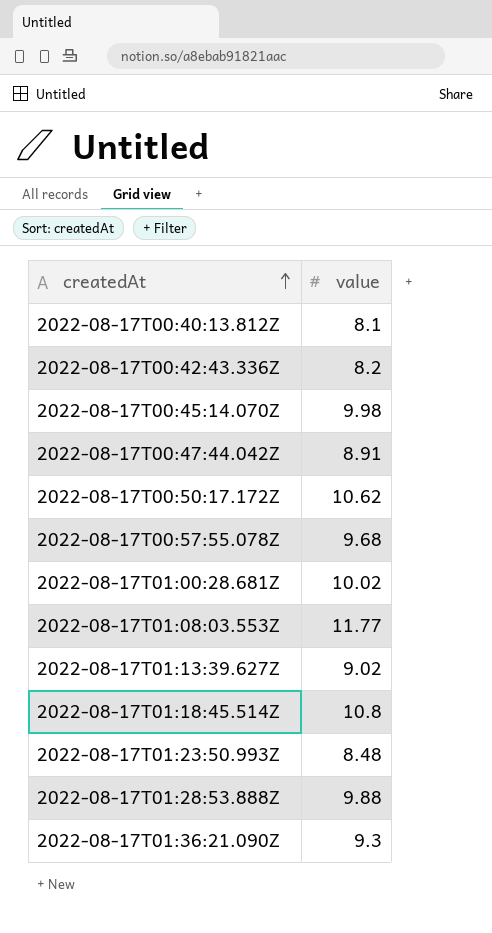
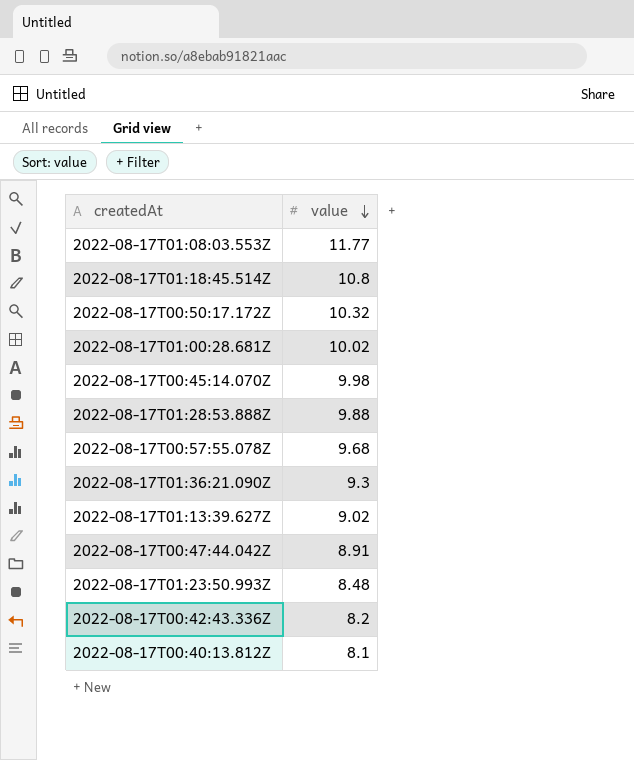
row order: createdAt ascending -> value descending
2022-08-17T00:50:17.172Z | value: 10.62 -> 10.32

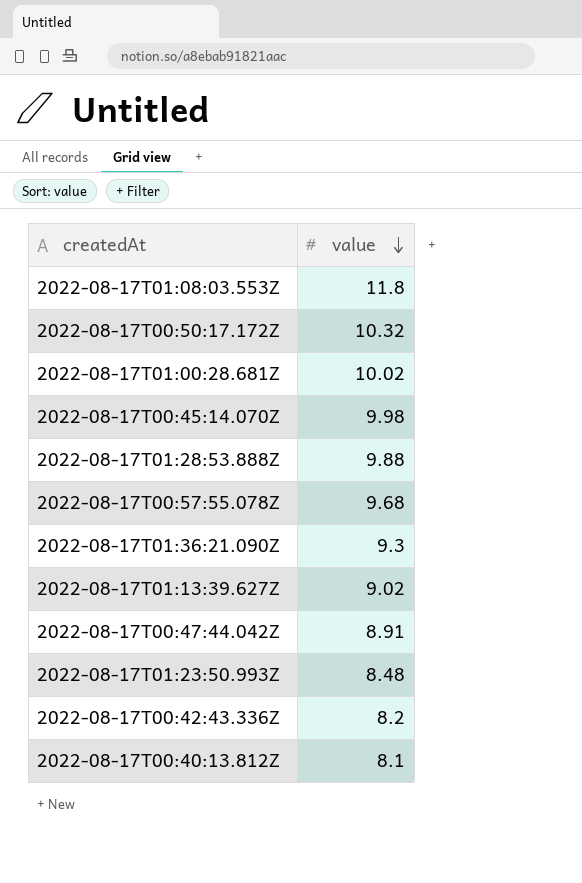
row 2022-08-17T01:18:45.514Z: 10.8 -> none
2022-08-17T01:08:03.553Z | value: 11.77 -> 11.8

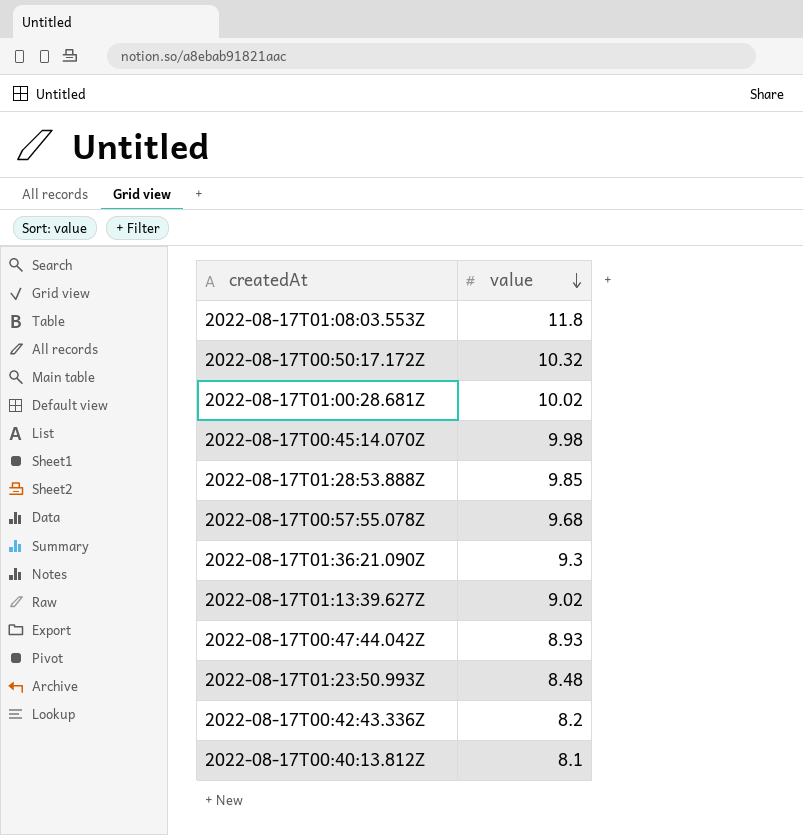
2022-08-17T01:28:53.888Z | value: 9.88 -> 9.85
2022-08-17T00:47:44.042Z | value: 8.91 -> 8.93

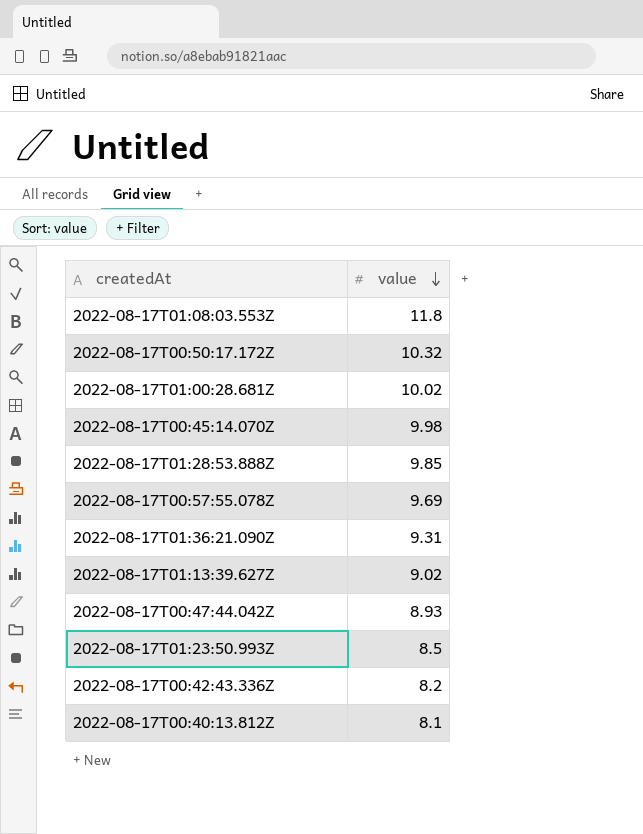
2022-08-17T00:57:55.078Z | value: 9.68 -> 9.69
2022-08-17T01:36:21.090Z | value: 9.3 -> 9.31
2022-08-17T01:23:50.993Z | value: 8.48 -> 8.5

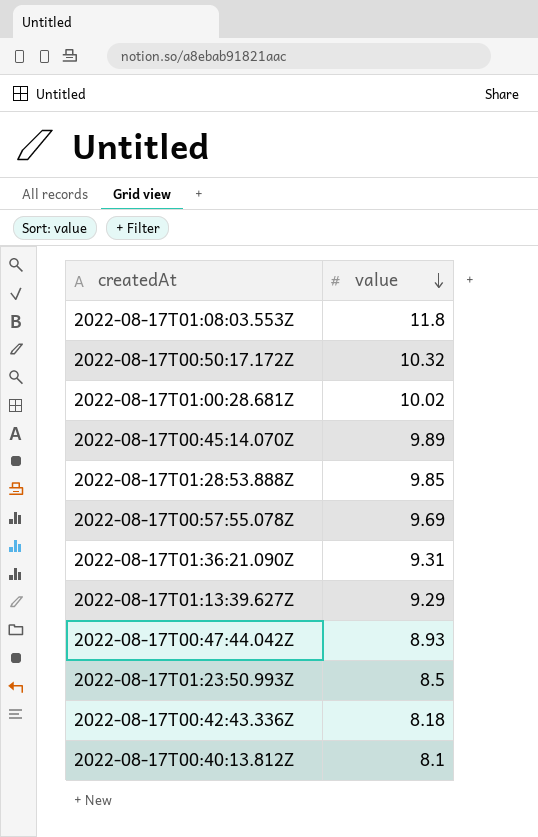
2022-08-17T00:45:14.070Z | value: 9.98 -> 9.89
2022-08-17T01:13:39.627Z | value: 9.02 -> 9.29
2022-08-17T00:42:43.336Z | value: 8.2 -> 8.18

